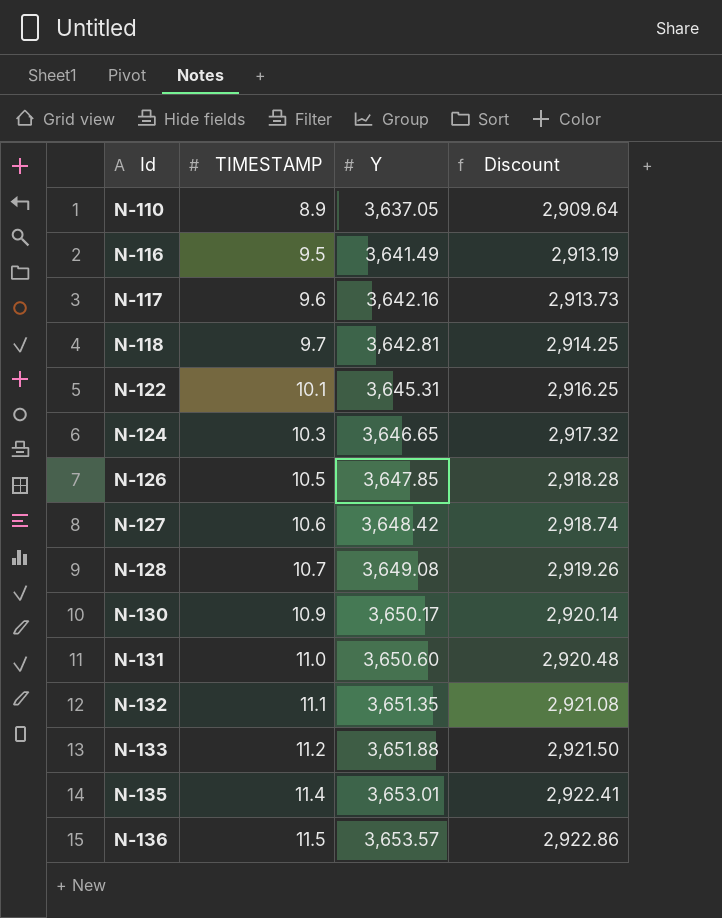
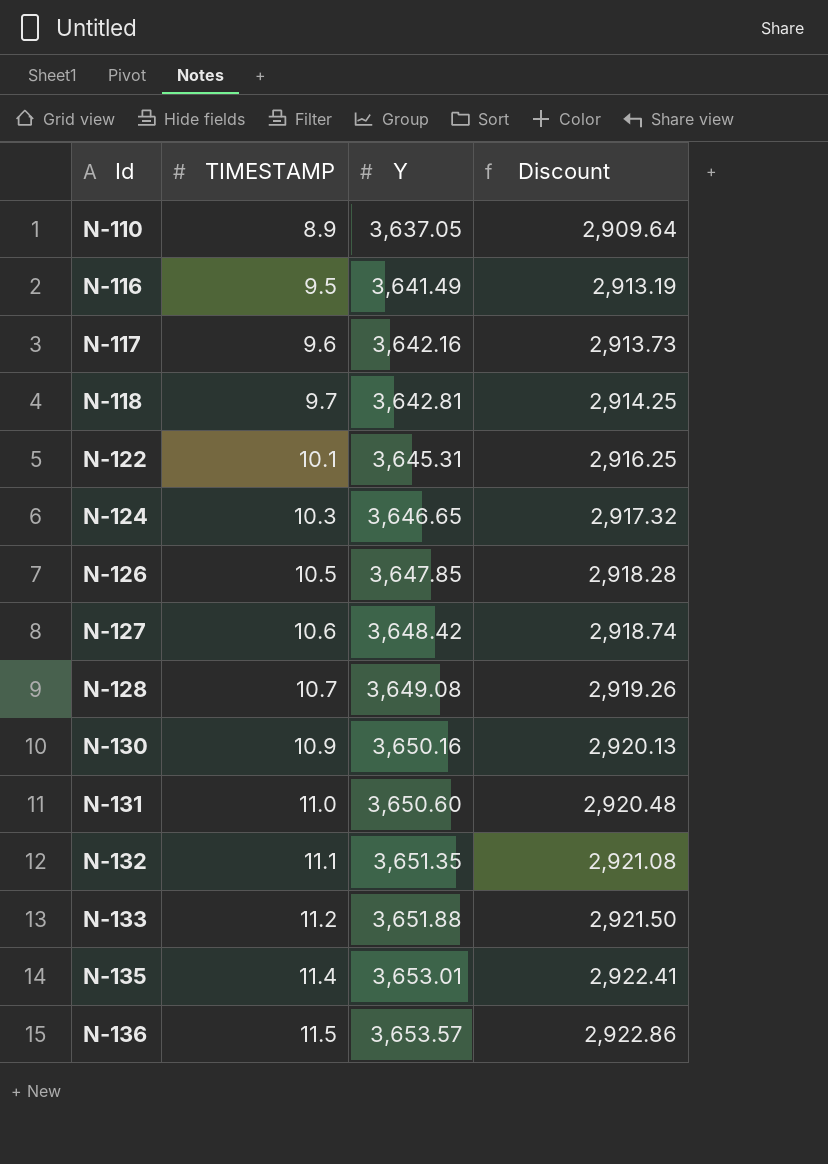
N-130 | Y: 3,650.17 -> 3,650.16
N-130 | Discount: 2,920.14 -> 2,920.13

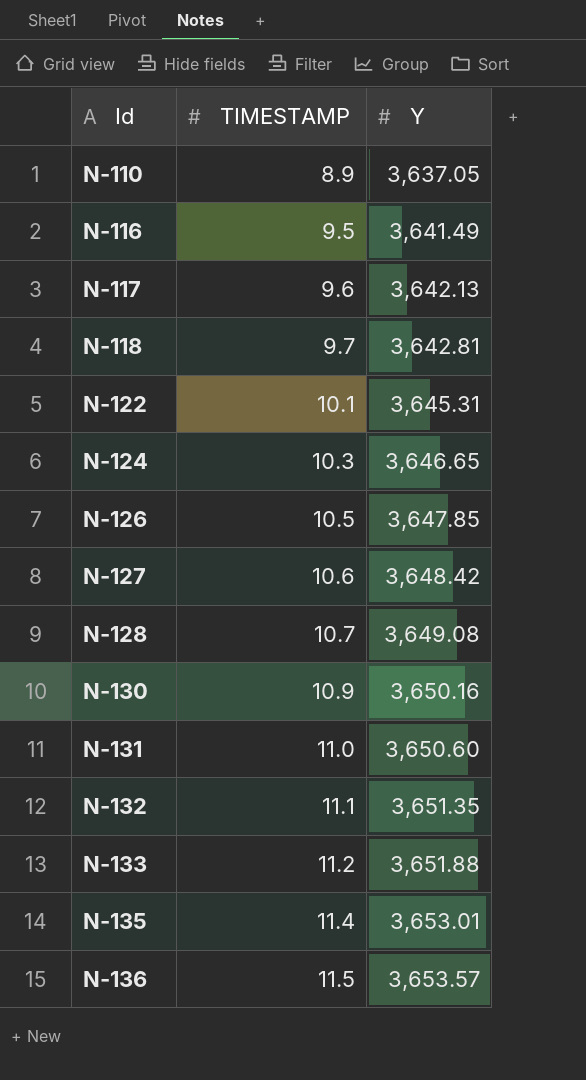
column Discount | formula: [Y] * 0.8 -> none
N-117 | Y: 3,642.16 -> 3,642.13

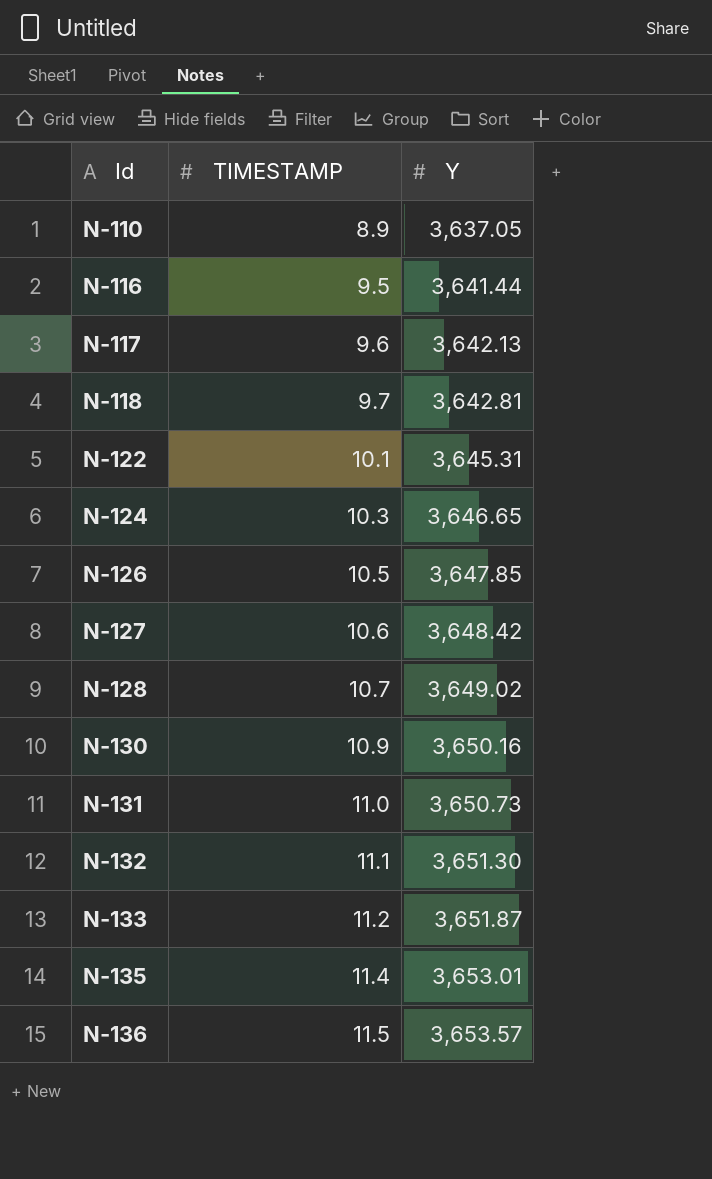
N-116 | Y: 3,641.49 -> 3,641.44
N-128 | Y: 3,649.08 -> 3,649.02
N-131 | Y: 3,650.60 -> 3,650.73
N-132 | Y: 3,651.35 -> 3,651.30
N-133 | Y: 3,651.88 -> 3,651.87

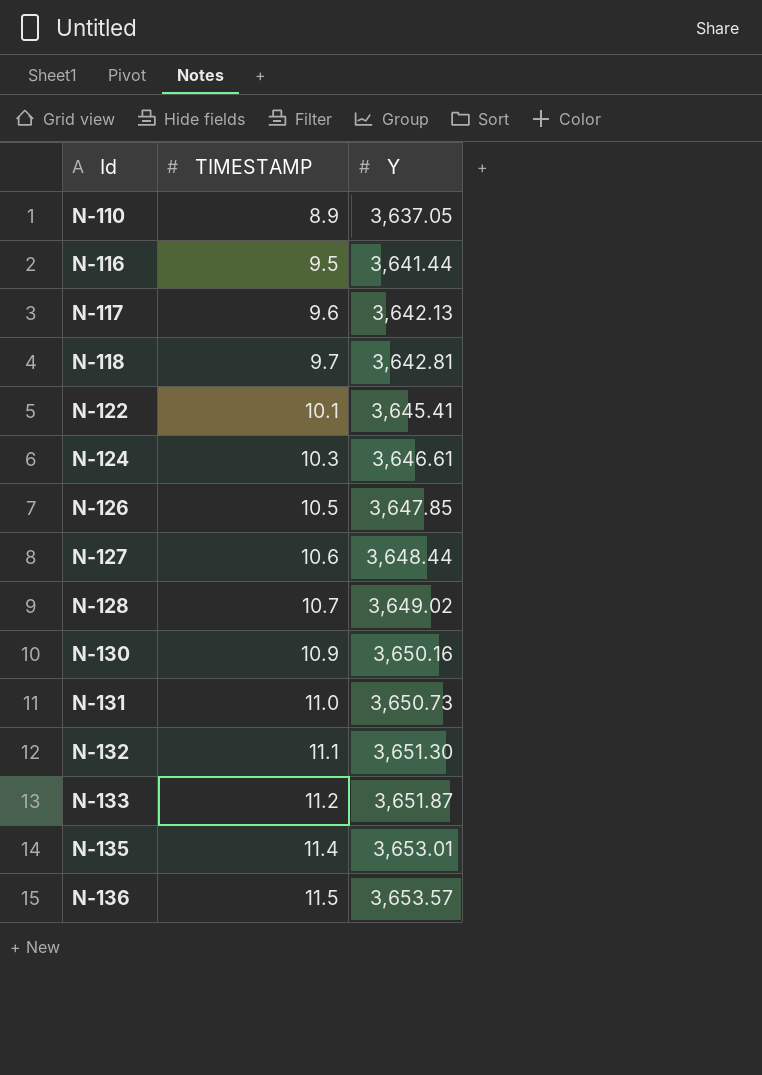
N-122 | Y: 3,645.31 -> 3,645.41
N-124 | Y: 3,646.65 -> 3,646.61
N-127 | Y: 3,648.42 -> 3,648.44

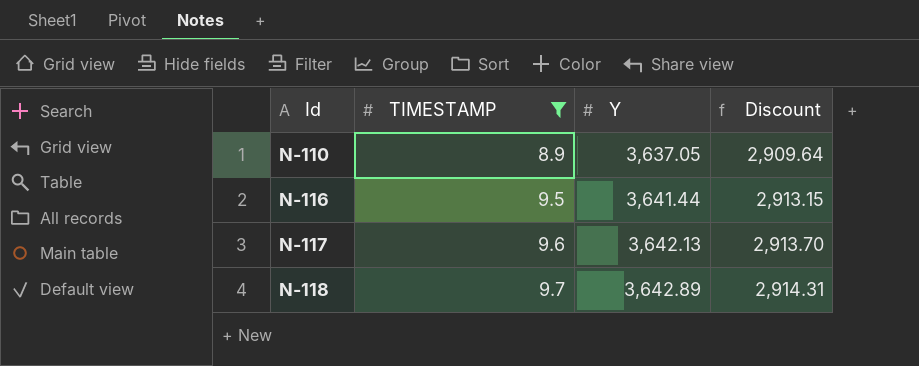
filter: none -> TIMESTAMP <= 9.7
column Discount | formula: none -> [Y] * 0.8
N-118 | Y: 3,642.81 -> 3,642.89

